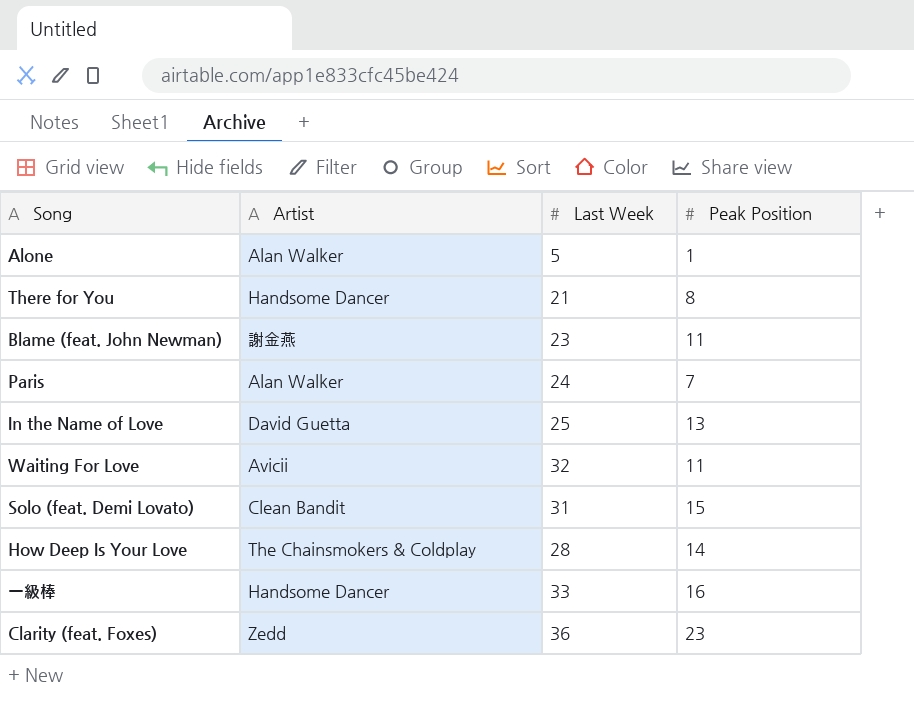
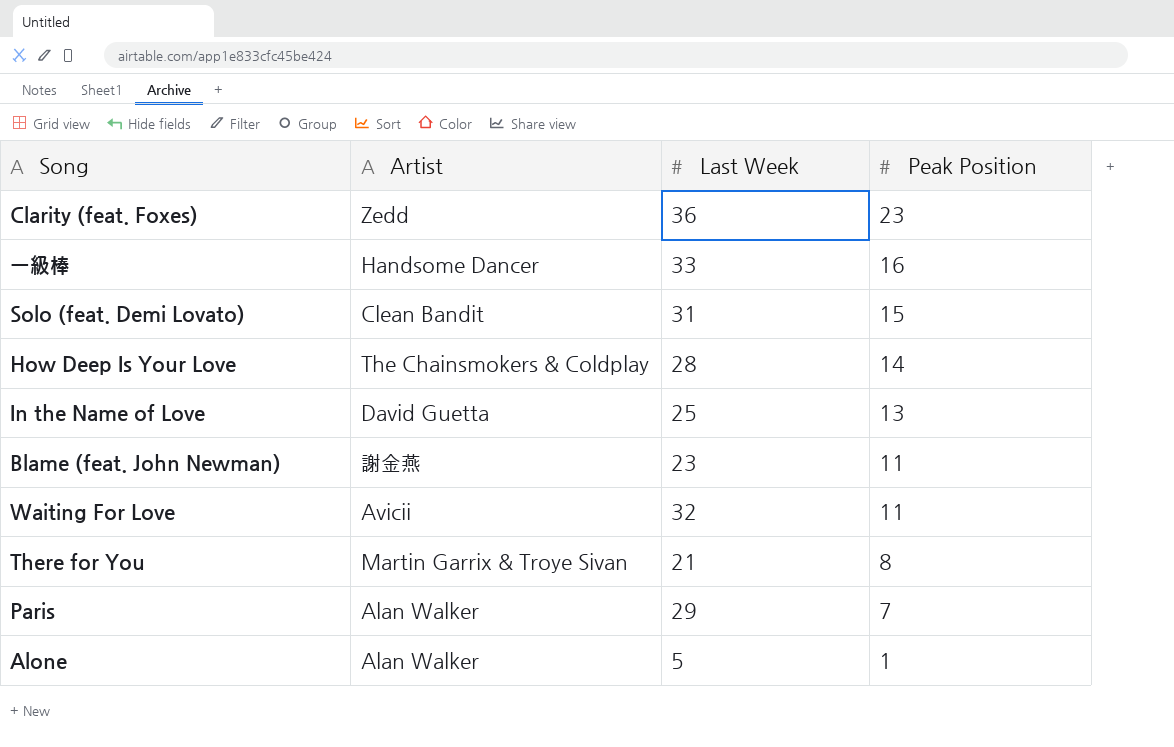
row order: none -> Peak Position descending
There for You | Artist: Handsome Dancer -> Martin Garrix & Troye Sivan
Paris | Last Week: 24 -> 29

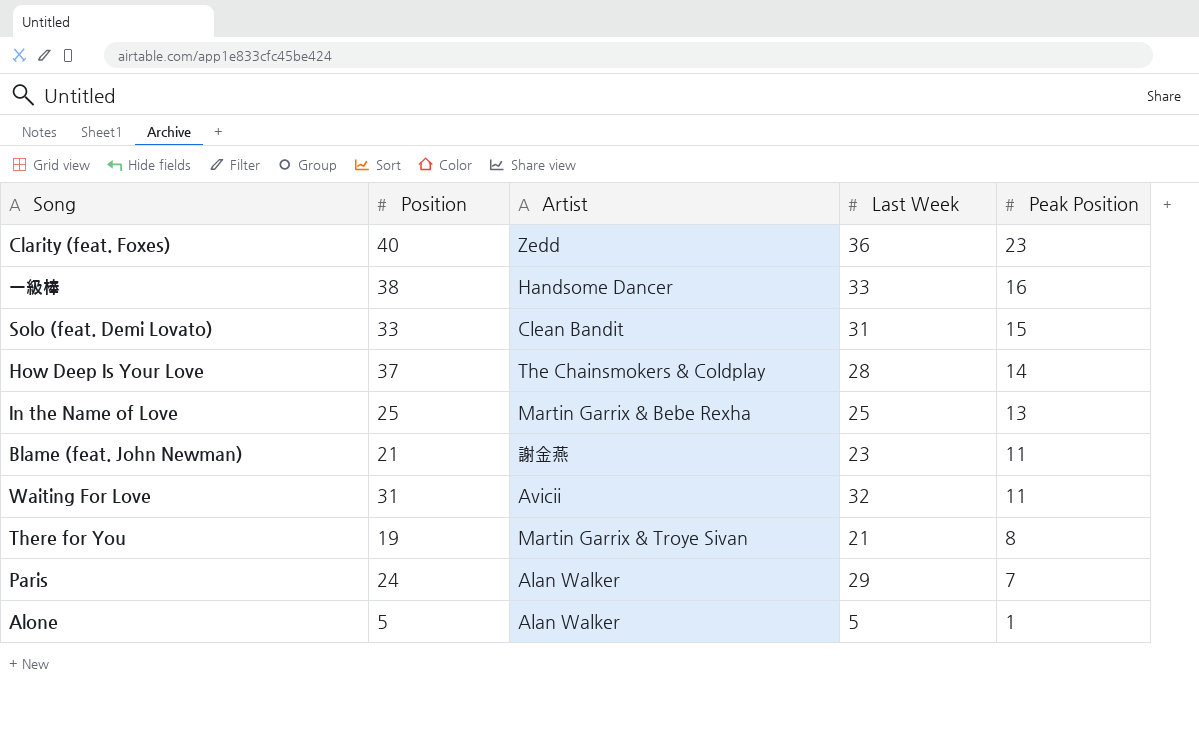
column Position | position: none -> 2
In the Name of Love | Artist: David Guetta -> Martin Garrix & Bebe Rexha

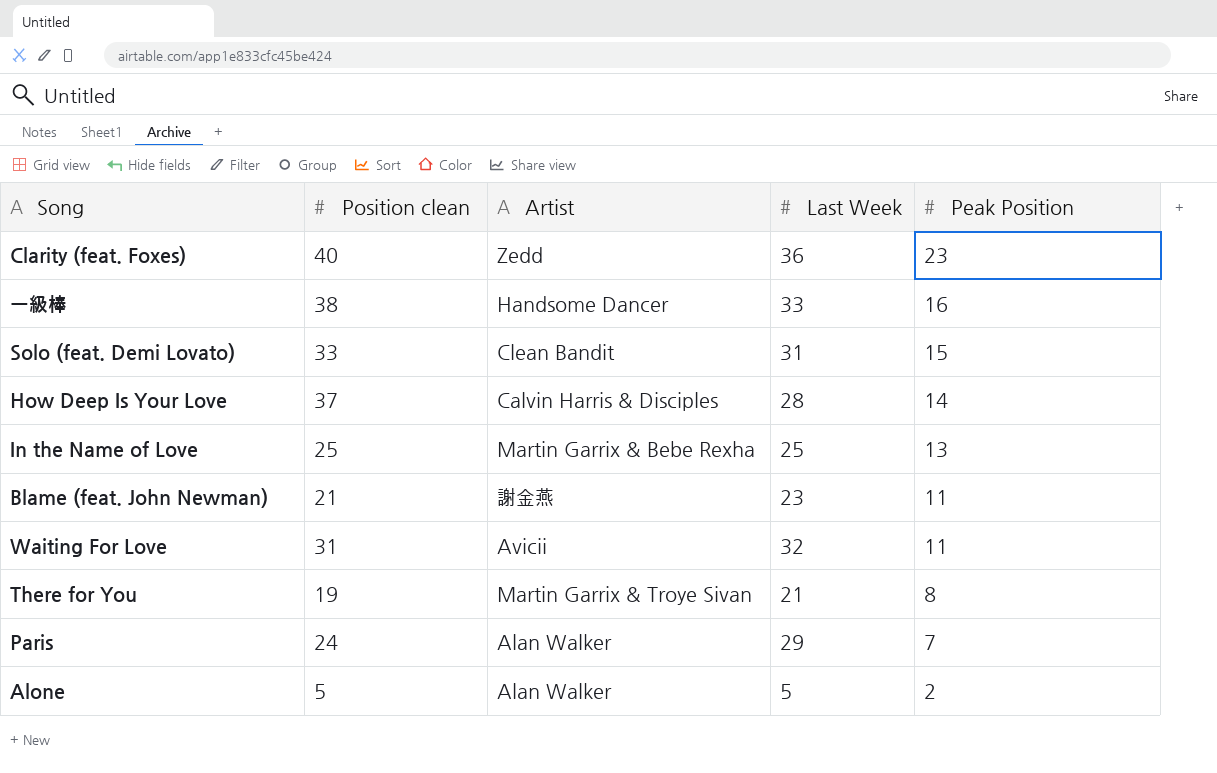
column name: Position -> Position clean
How Deep Is Your Love | Artist: The Chainsmokers & Coldplay -> Calvin Harris & Disciples
Alone | Peak Position: 1 -> 2

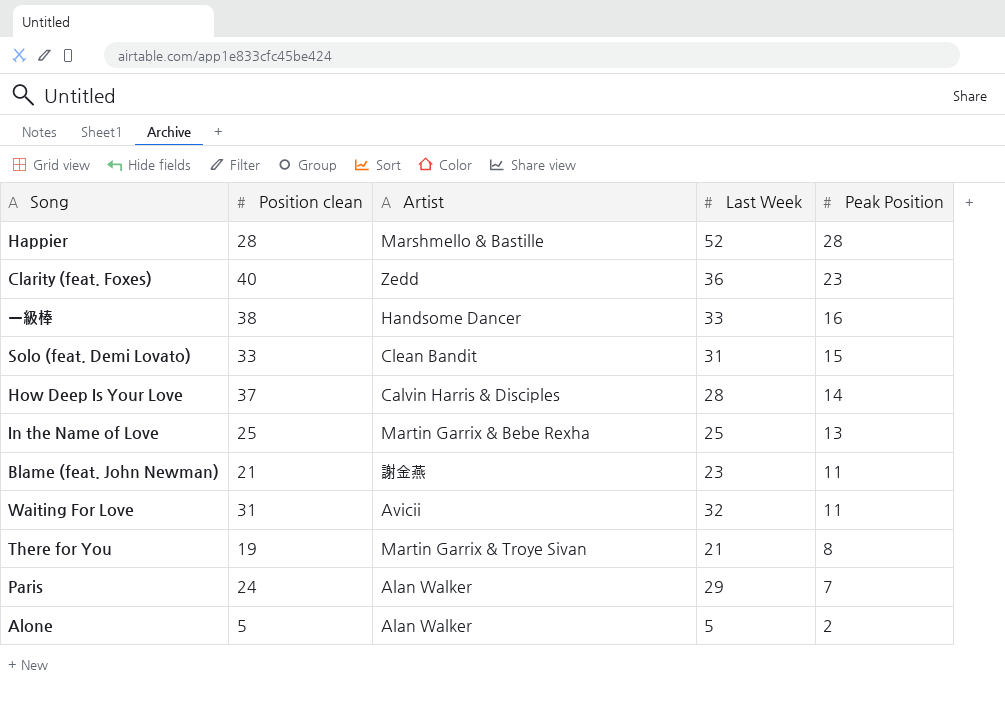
row Happier: none -> 28 | Marshmello & Bastille | 52 | 28

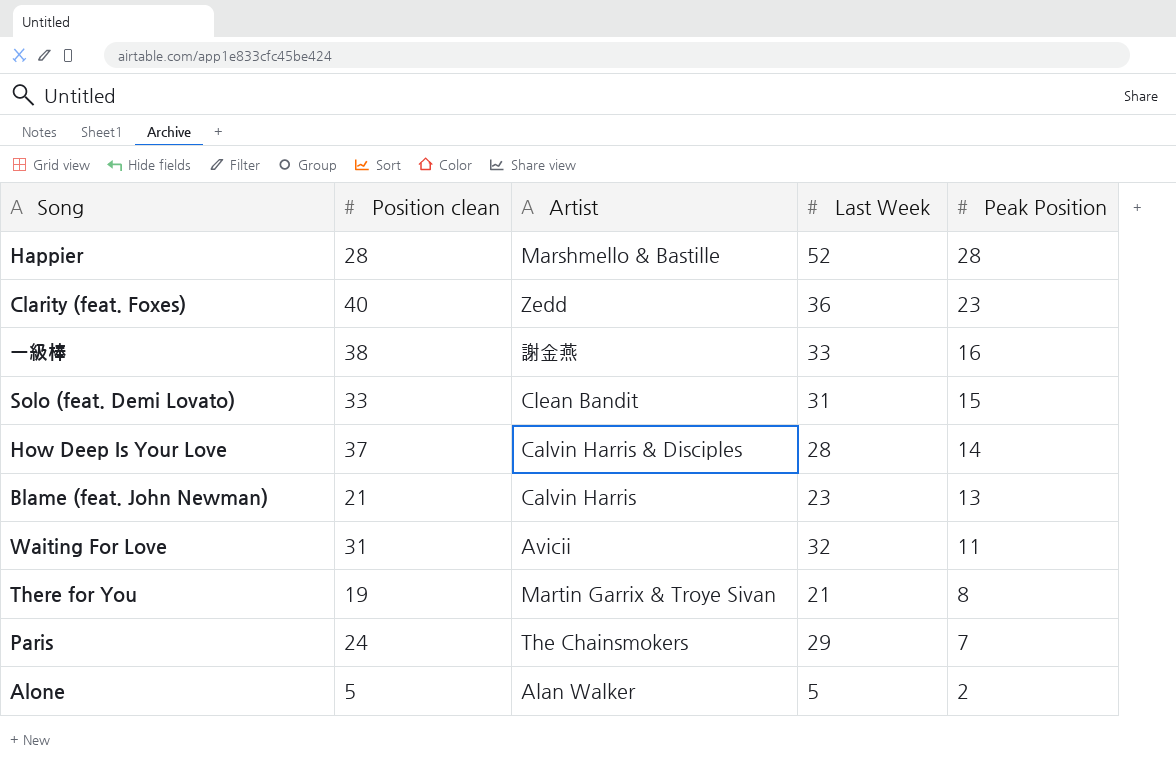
row In the Name of Love: 25 | Martin Garrix & Bebe Rexha | 25 | 13 -> none
一級棒 | Artist: Handsome Dancer -> 謝金燕
Blame (feat. John Newman) | Artist: 謝金燕 -> Calvin Harris
Blame (feat. John Newman) | Peak Position: 11 -> 13
Paris | Artist: Alan Walker -> The Chainsmokers

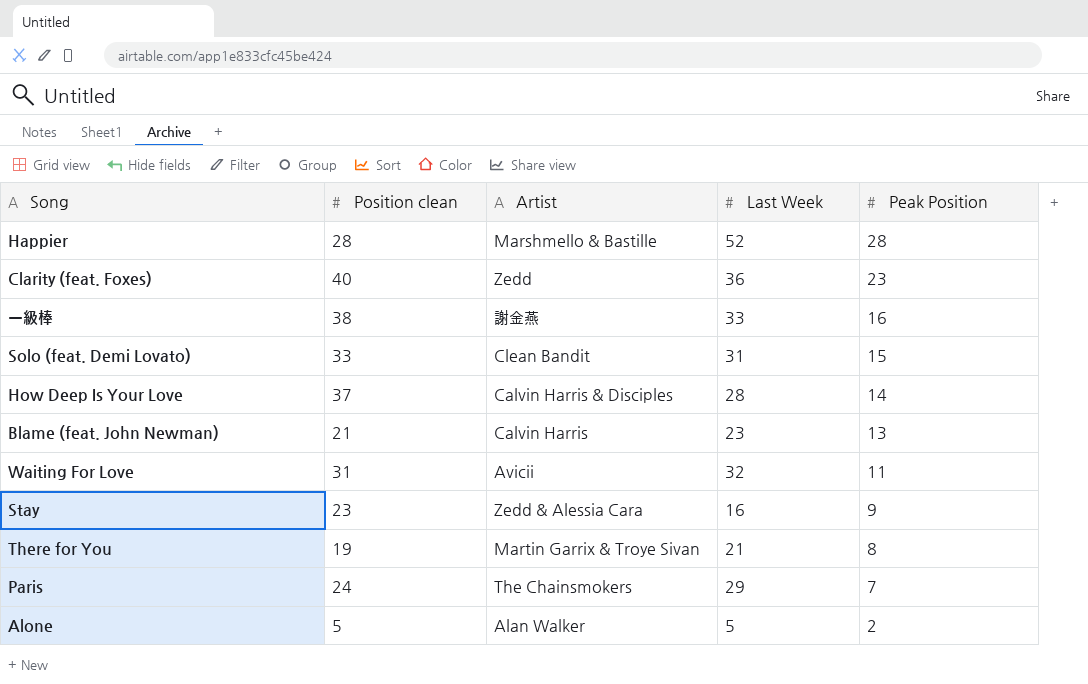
row Stay: none -> 23 | Zedd & Alessia Cara | 16 | 9

